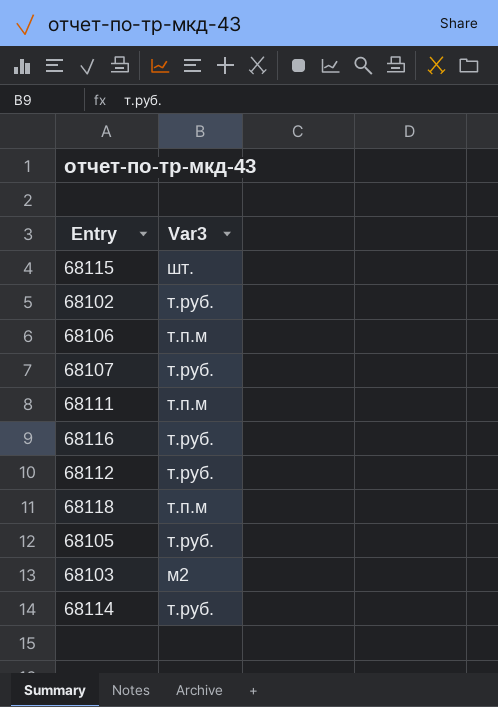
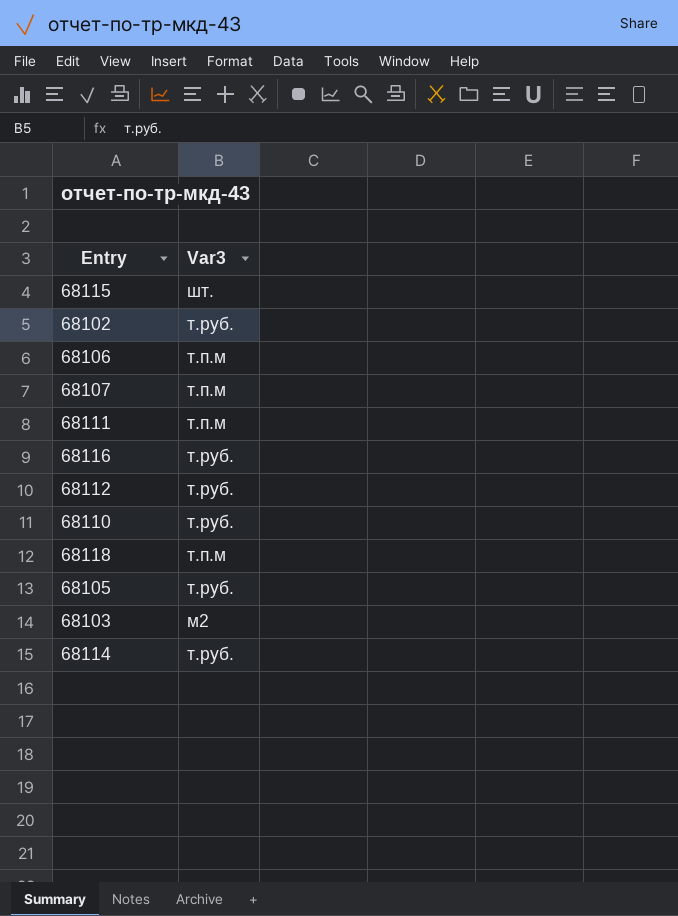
68107 | Var3: т.руб. -> т.п.м
row 68110: none -> т.руб.

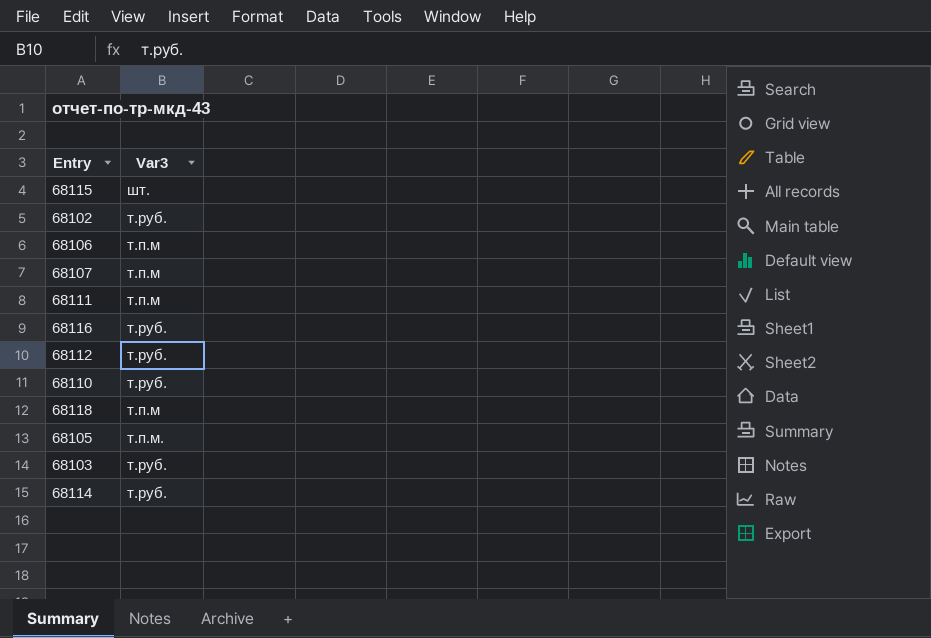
68105 | Var3: т.руб. -> т.п.м.
68103 | Var3: м2 -> т.руб.

